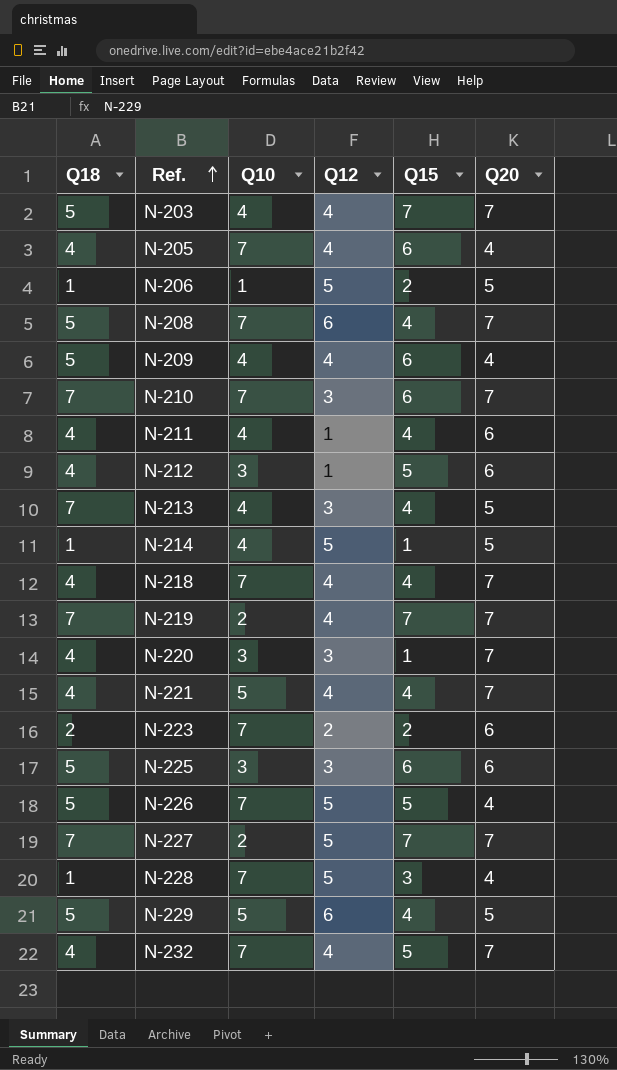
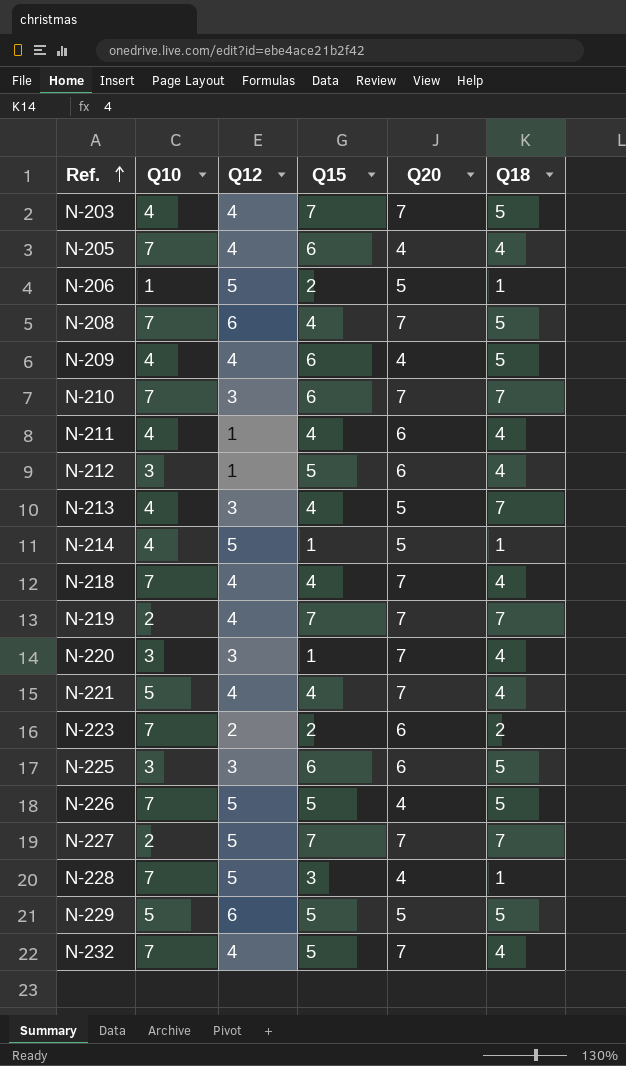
column Q18 | position: 1 -> 6
N-229 | Q15: 4 -> 5

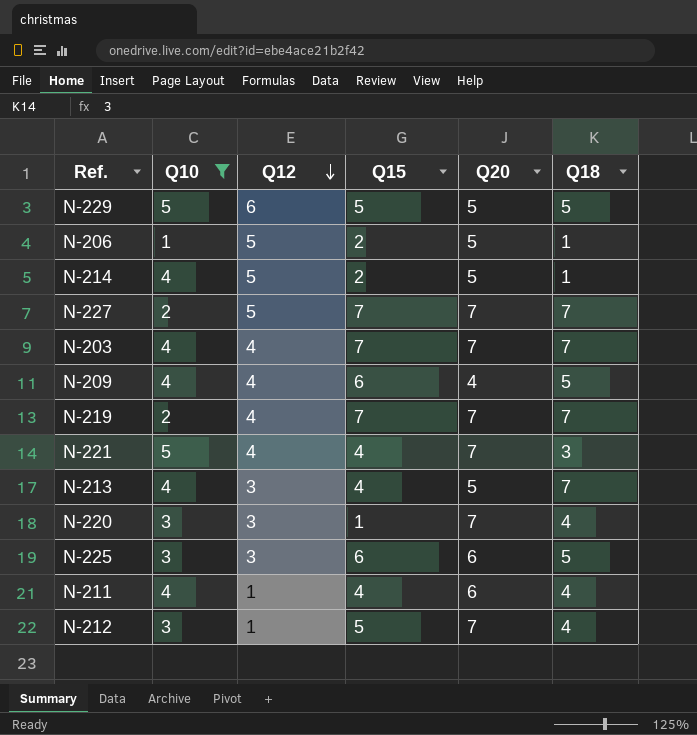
filter: none -> Q10 != 7
row order: Ref. ascending -> Q12 descending
N-214 | Q15: 1 -> 2
N-203 | Q18: 5 -> 7
N-221 | Q18: 4 -> 3
N-212 | Q20: 6 -> 7

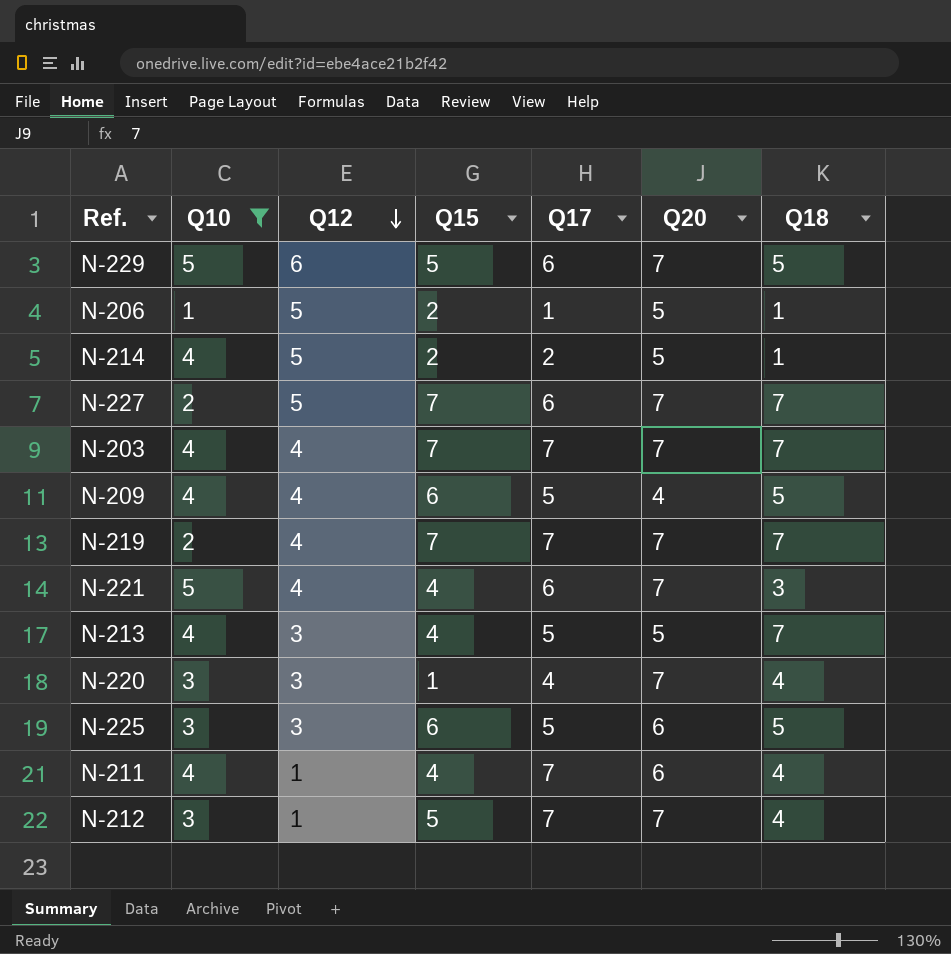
column Q17 | position: none -> 5
N-229 | Q20: 5 -> 7

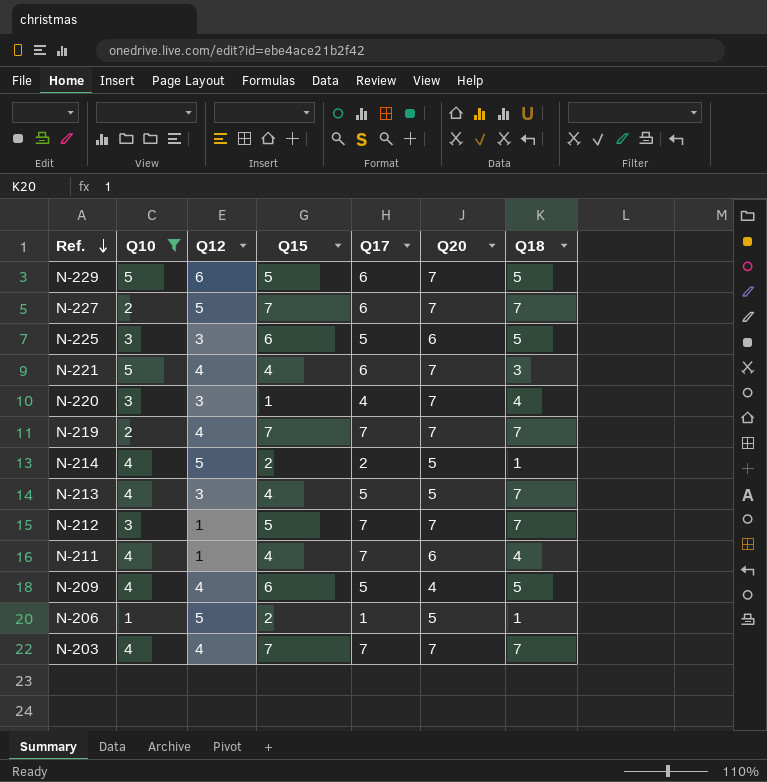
row order: Q12 descending -> Ref. descending
N-212 | Q18: 4 -> 7

